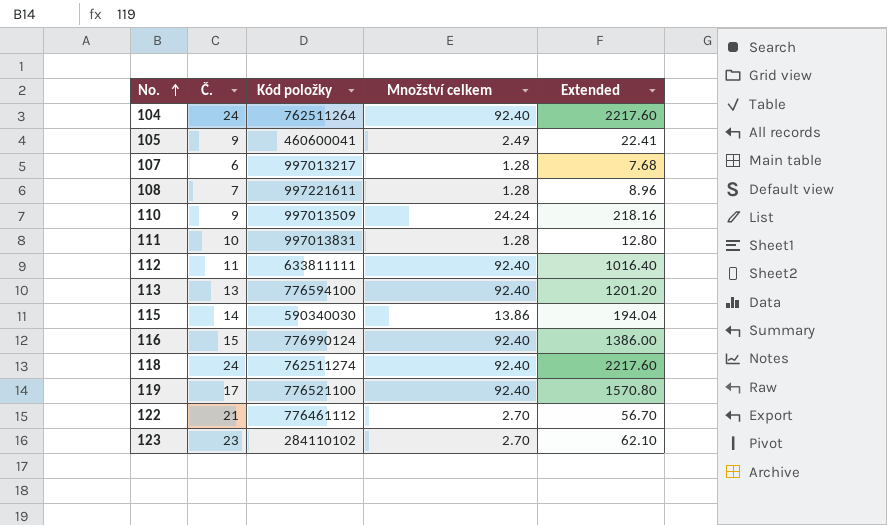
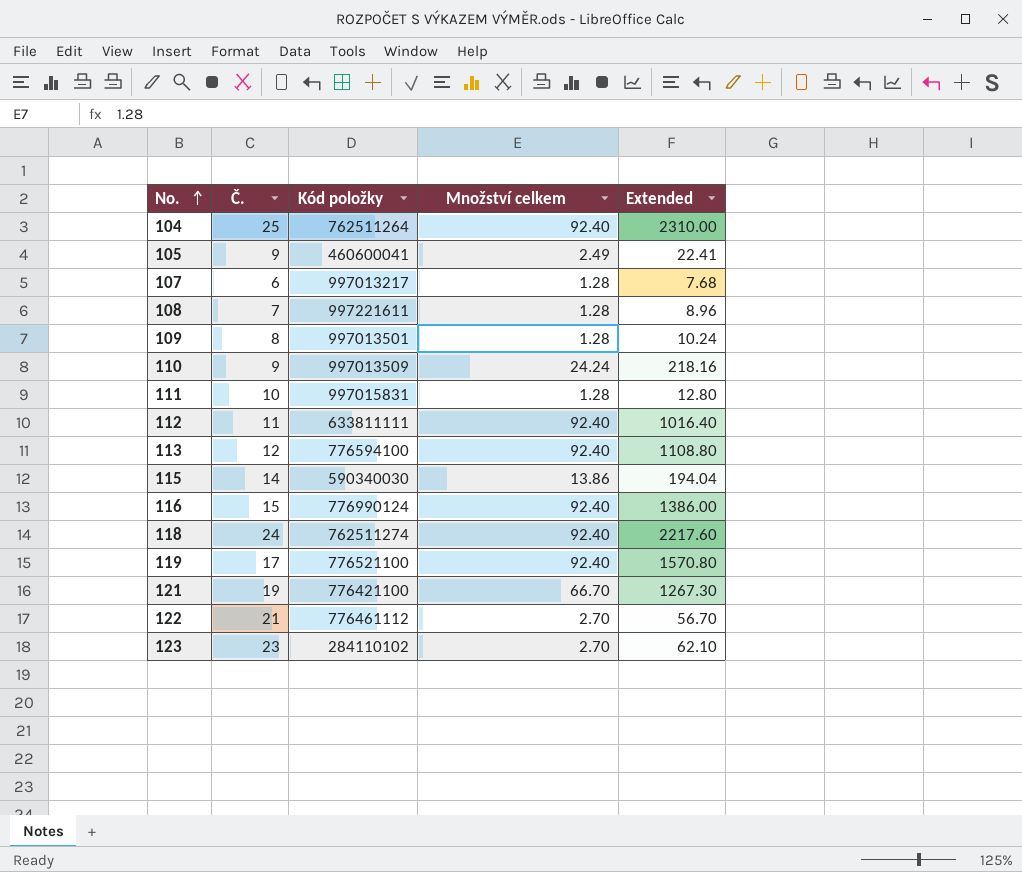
104 | Č.: 24 -> 25
104 | Extended: 2217.60 -> 2310.00
row 109: none -> 8 | 997013501 | 1.28 | 10.24
111 | Kód položky: 997013831 -> 997015831
113 | Č.: 13 -> 12
113 | Extended: 1201.20 -> 1108.80
row 121: none -> 19 | 776421100 | 66.70 | 1267.30

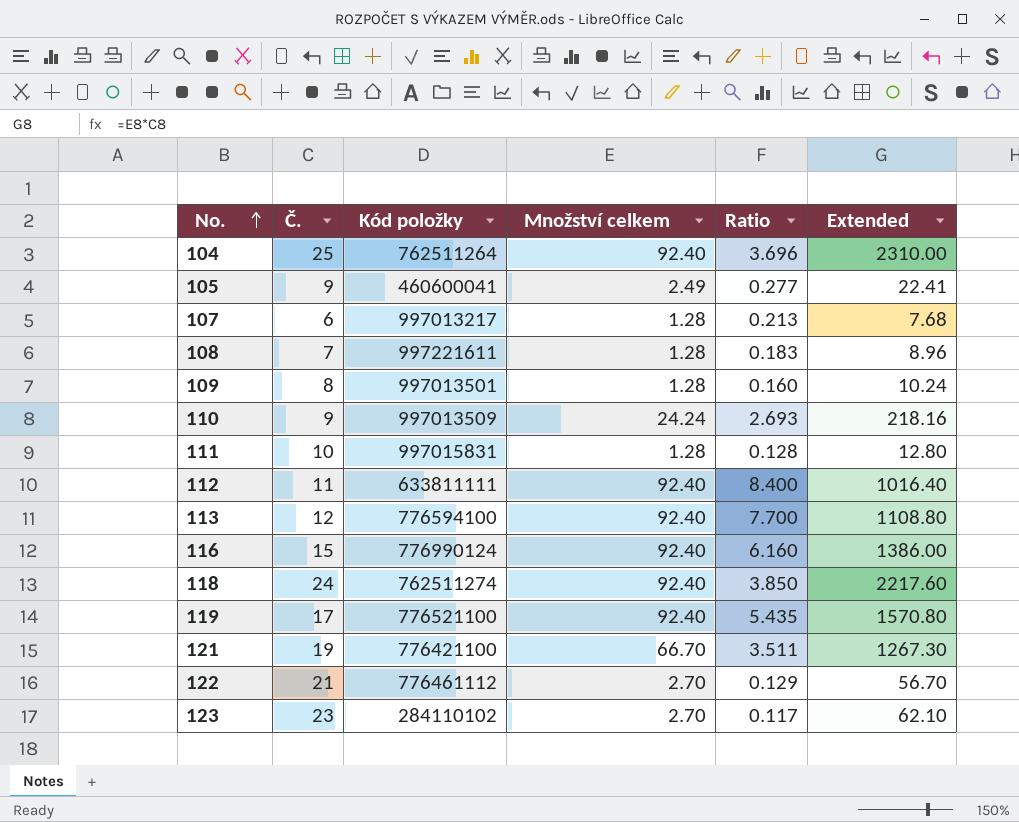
column Ratio | formula: none -> [Množství celkem] / [Č.]
row 115: 14 | 590340030 | 13.86 | 194.04 -> none

